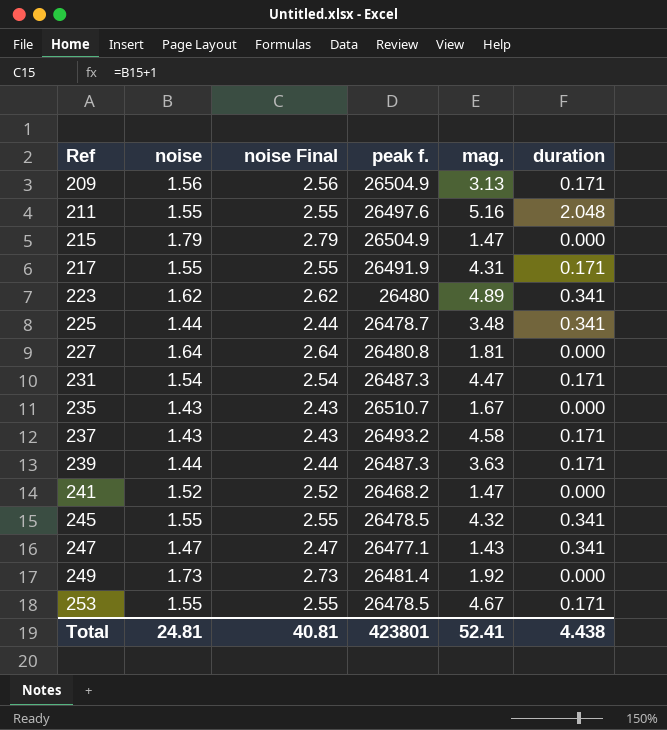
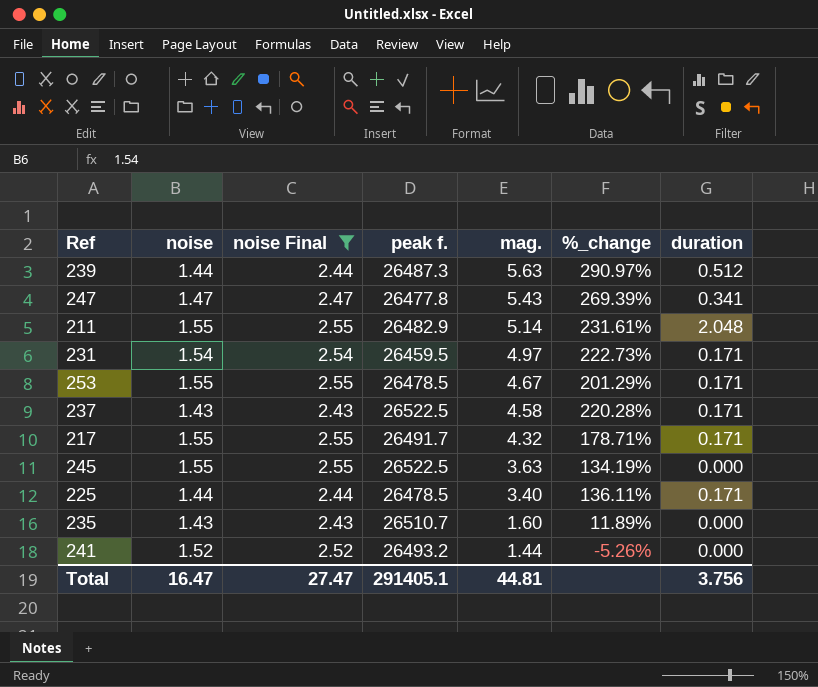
filter: none -> noise Final <= 2.55
row order: Ref ascending -> mag. descending
column %_change | formula: none -> ([mag.] - [noise]) / [noise]
239 | mag.: 3.63 -> 5.63
239 | duration: 0.171 -> 0.512
247 | peak f.: 26477.1 -> 26477.8
247 | mag.: 1.43 -> 5.43
211 | peak f.: 26497.6 -> 26482.9
211 | mag.: 5.16 -> 5.14
231 | peak f.: 26487.3 -> 26459.5
231 | mag.: 4.47 -> 4.97
237 | peak f.: 26493.2 -> 26522.5
217 | peak f.: 26491.9 -> 26491.7
217 | mag.: 4.31 -> 4.32
245 | peak f.: 26478.5 -> 26522.5
245 | mag.: 4.32 -> 3.63
245 | duration: 0.341 -> 0.000
225 | peak f.: 26478.7 -> 26478.5
225 | mag.: 3.48 -> 3.40
225 | duration: 0.341 -> 0.171
235 | mag.: 1.67 -> 1.60
241 | peak f.: 26468.2 -> 26493.2
241 | mag.: 1.47 -> 1.44
Total | noise: 24.81 -> 16.47
Total | noise Final: 40.81 -> 27.47
Total | peak f.: 423801 -> 291405.1
Total | mag.: 52.41 -> 44.81
Total | duration: 4.438 -> 3.756

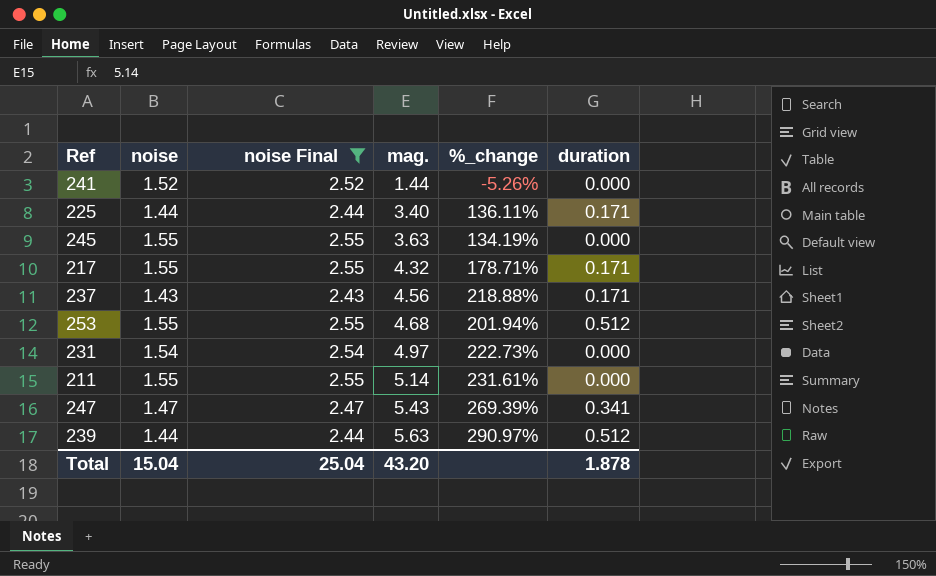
row order: mag. descending -> mag. ascending
column peak f. | position: 4 -> none
row 235: 1.43 | 2.43 | 26510.7 | 1.60 | 11.89% | 0.000 -> none
237 | mag.: 4.58 -> 4.56
237 | %_change: 220.28% -> 218.88%
253 | mag.: 4.67 -> 4.68
253 | %_change: 201.29% -> 201.94%
253 | duration: 0.171 -> 0.512
231 | duration: 0.171 -> 0.000
211 | duration: 2.048 -> 0.000
Total | noise: 16.47 -> 15.04
Total | noise Final: 27.47 -> 25.04
Total | mag.: 44.81 -> 43.20
Total | duration: 3.756 -> 1.878

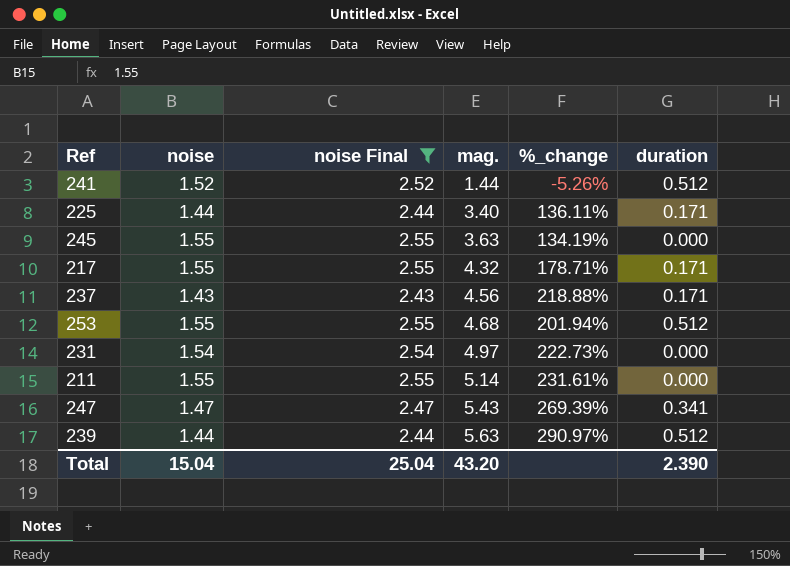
241 | duration: 0.000 -> 0.512
Total | duration: 1.878 -> 2.390

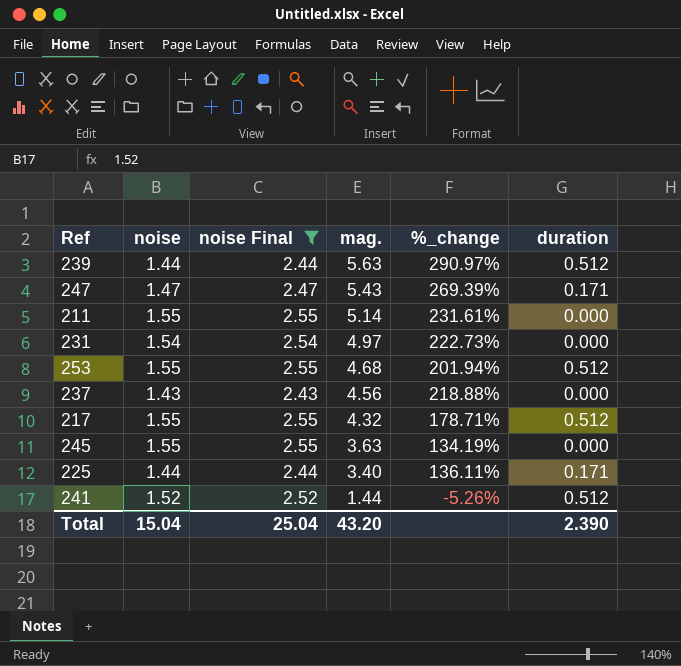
row order: mag. ascending -> mag. descending
247 | duration: 0.341 -> 0.171
237 | duration: 0.171 -> 0.000
217 | duration: 0.171 -> 0.512

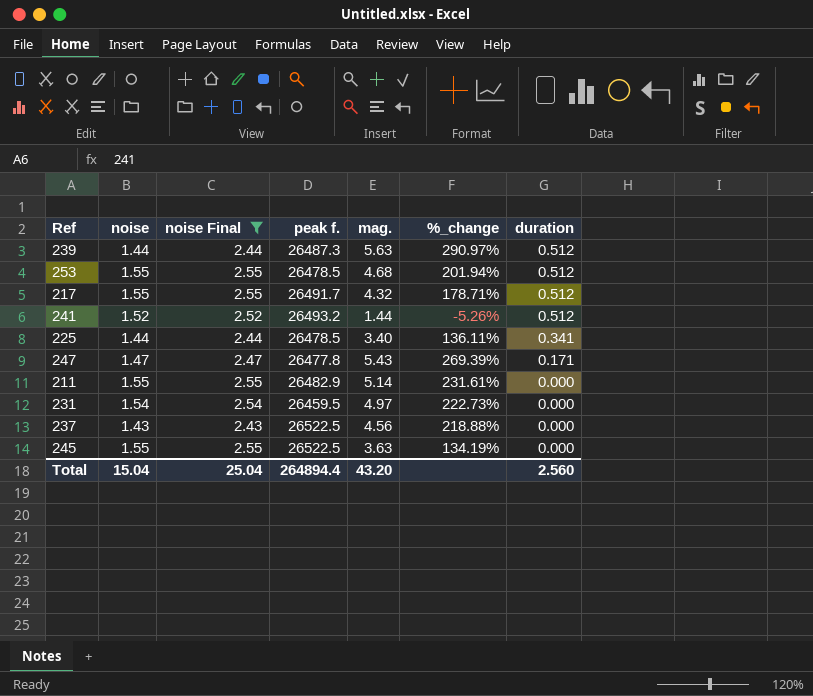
row order: mag. descending -> duration descending
column peak f. | position: none -> 4
225 | duration: 0.171 -> 0.341
Total | duration: 2.390 -> 2.560

